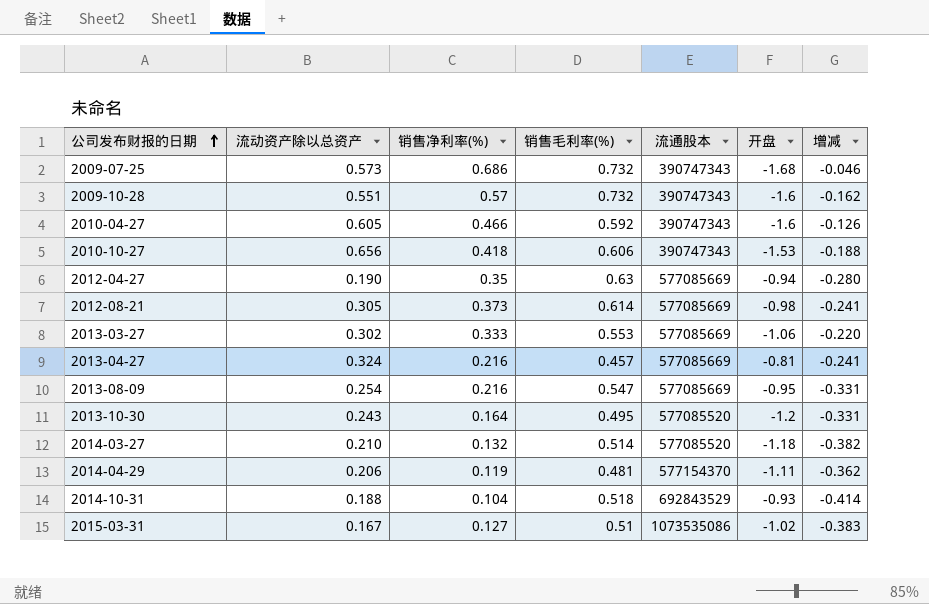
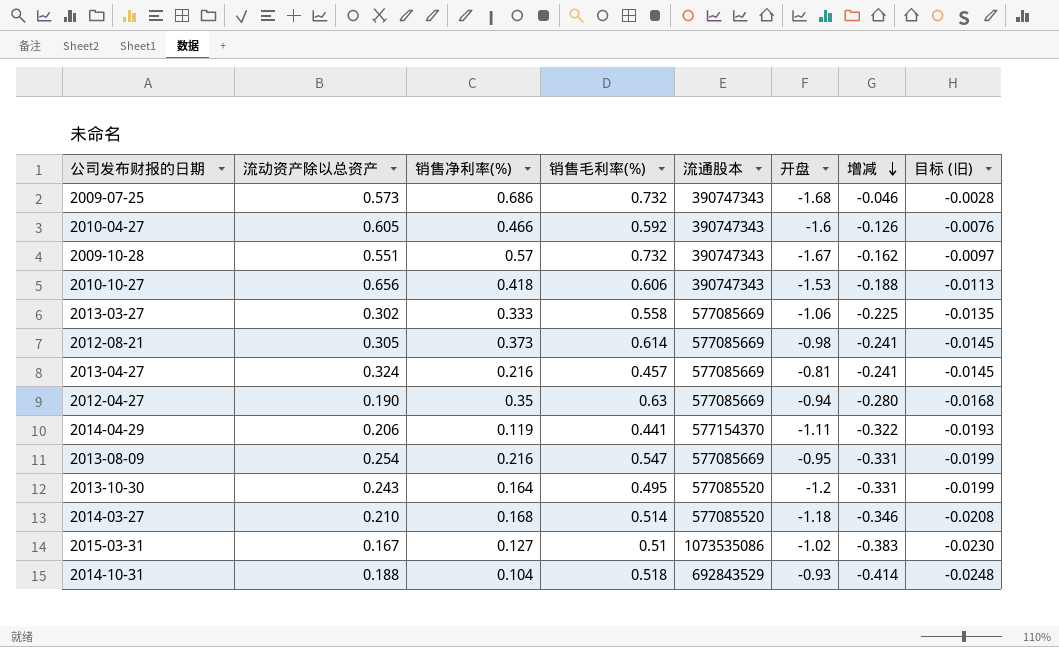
row order: 公司发布财报的日期 ascending -> 增减 descending
column 目标 (旧) | formula: none -> [增减] * 0.06
2009-10-28 | 开盘: -1.6 -> -1.67
2013-03-27 | 销售毛利率(%): 0.553 -> 0.558
2013-03-27 | 增减: -0.220 -> -0.225
2014-04-29 | 销售毛利率(%): 0.481 -> 0.441
2014-04-29 | 增减: -0.362 -> -0.322
2014-03-27 | 销售净利率(%): 0.132 -> 0.168
2014-03-27 | 增减: -0.382 -> -0.346

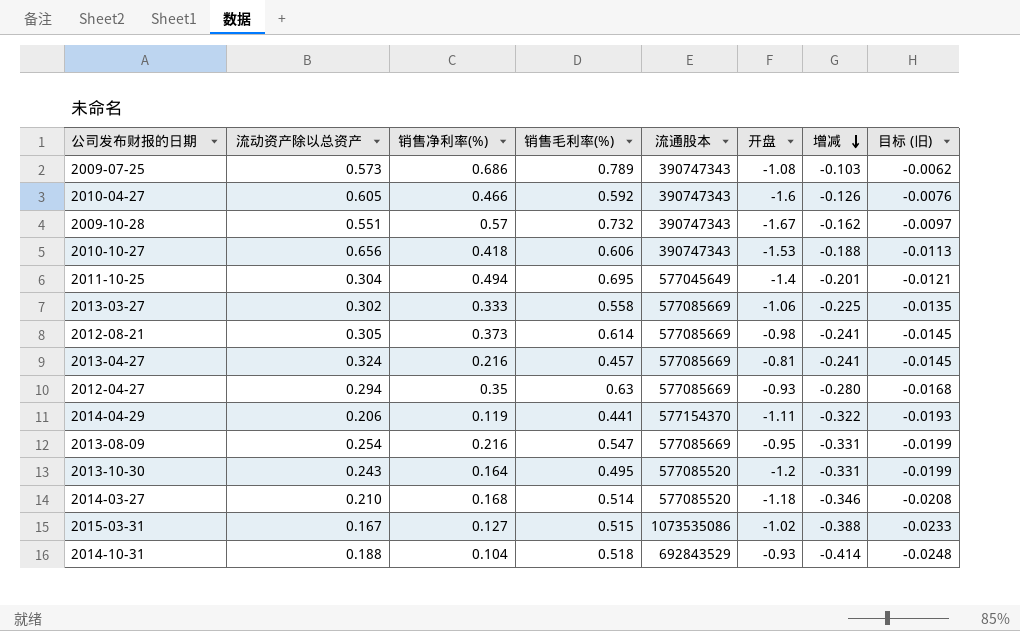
2009-07-25 | 销售毛利率(%): 0.732 -> 0.789
2009-07-25 | 开盘: -1.68 -> -1.08
2009-07-25 | 增减: -0.046 -> -0.103
2009-07-25 | 目标 (旧): -0.0028 -> -0.0062
row 2011-10-25: none -> 0.304 | 0.494 | 0.695 | 577045649 | -1.4 | -0.201 | -0.0121
2012-04-27 | 流动资产除以总资产: 0.190 -> 0.294
2012-04-27 | 开盘: -0.94 -> -0.93
2015-03-31 | 销售毛利率(%): 0.51 -> 0.515
2015-03-31 | 增减: -0.383 -> -0.388
2015-03-31 | 目标 (旧): -0.0230 -> -0.0233

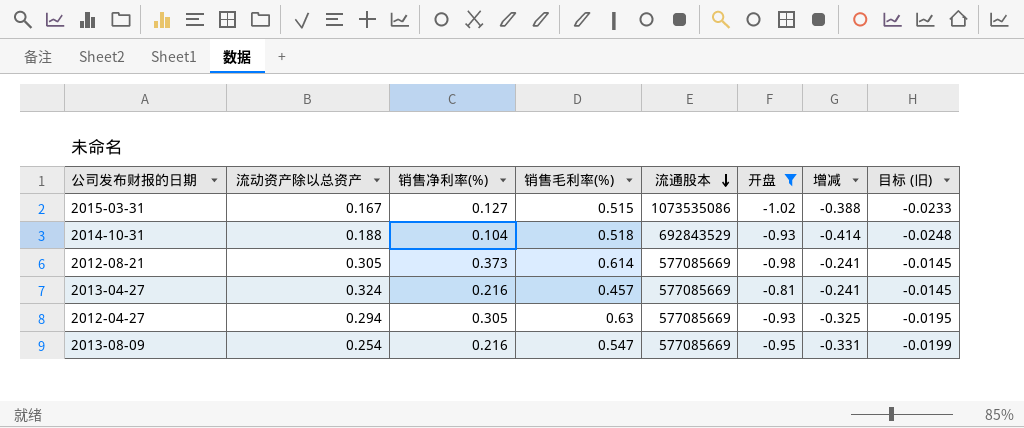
filter: none -> 开盘 >= -1.02
row order: 增减 descending -> 流通股本 descending
2012-04-27 | 销售净利率(%): 0.35 -> 0.305
2012-04-27 | 增减: -0.280 -> -0.325
2012-04-27 | 目标 (旧): -0.0168 -> -0.0195

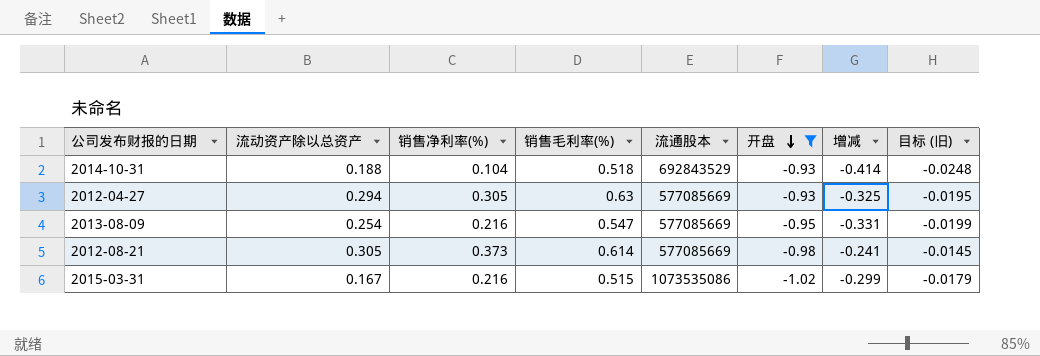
row order: 流通股本 descending -> 开盘 descending
row 2013-04-27: 0.324 | 0.216 | 0.457 | 577085669 | -0.81 | -0.241 | -0.0145 -> none
2015-03-31 | 销售净利率(%): 0.127 -> 0.216
2015-03-31 | 增减: -0.388 -> -0.299
2015-03-31 | 目标 (旧): -0.0233 -> -0.0179

